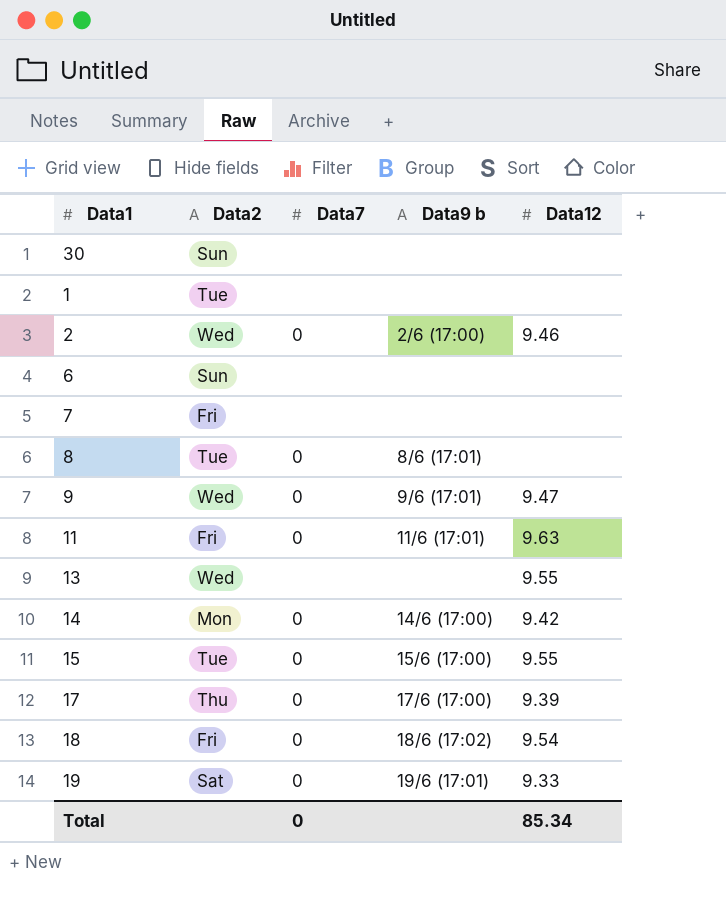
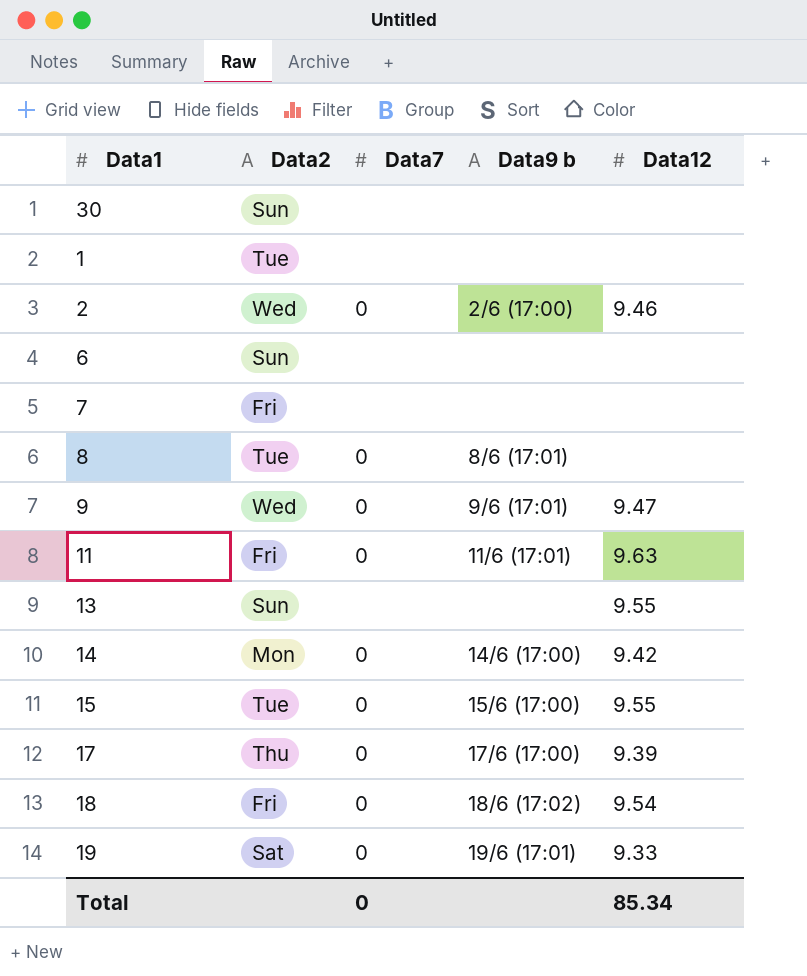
13 | Data2: Wed -> Sun

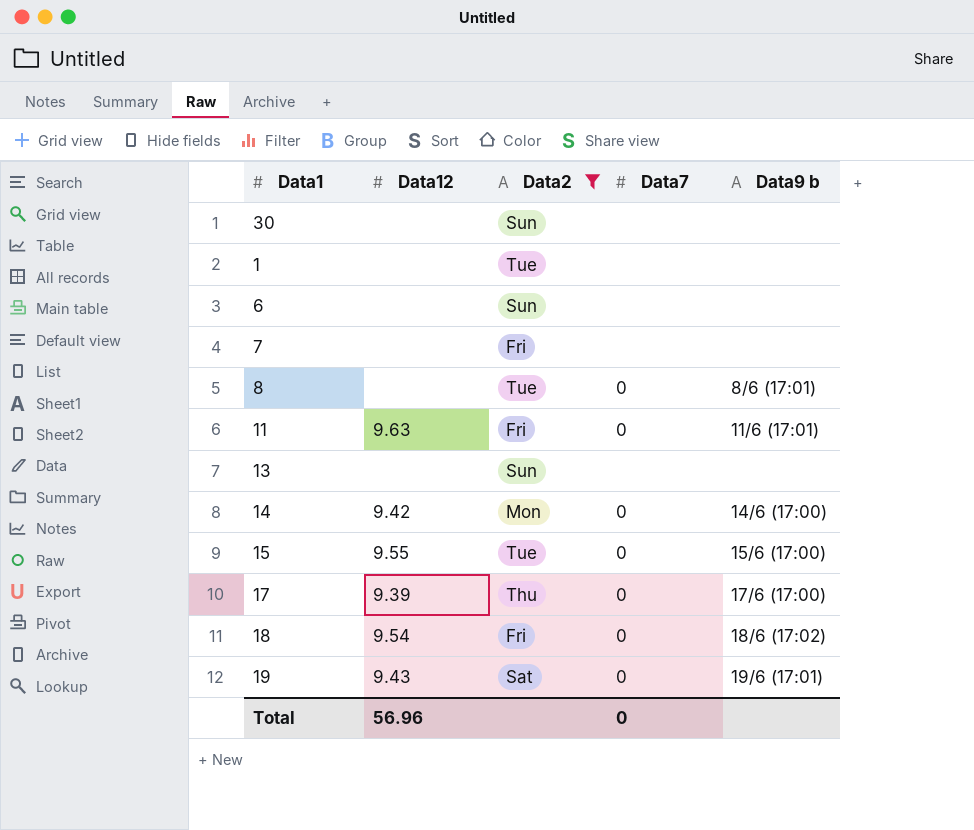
filter: none -> Data2 != Wed
column Data12 | position: 5 -> 2
13 | Data12: 9.55 -> none
19 | Data12: 9.33 -> 9.43
Total | Data12: 85.34 -> 56.96

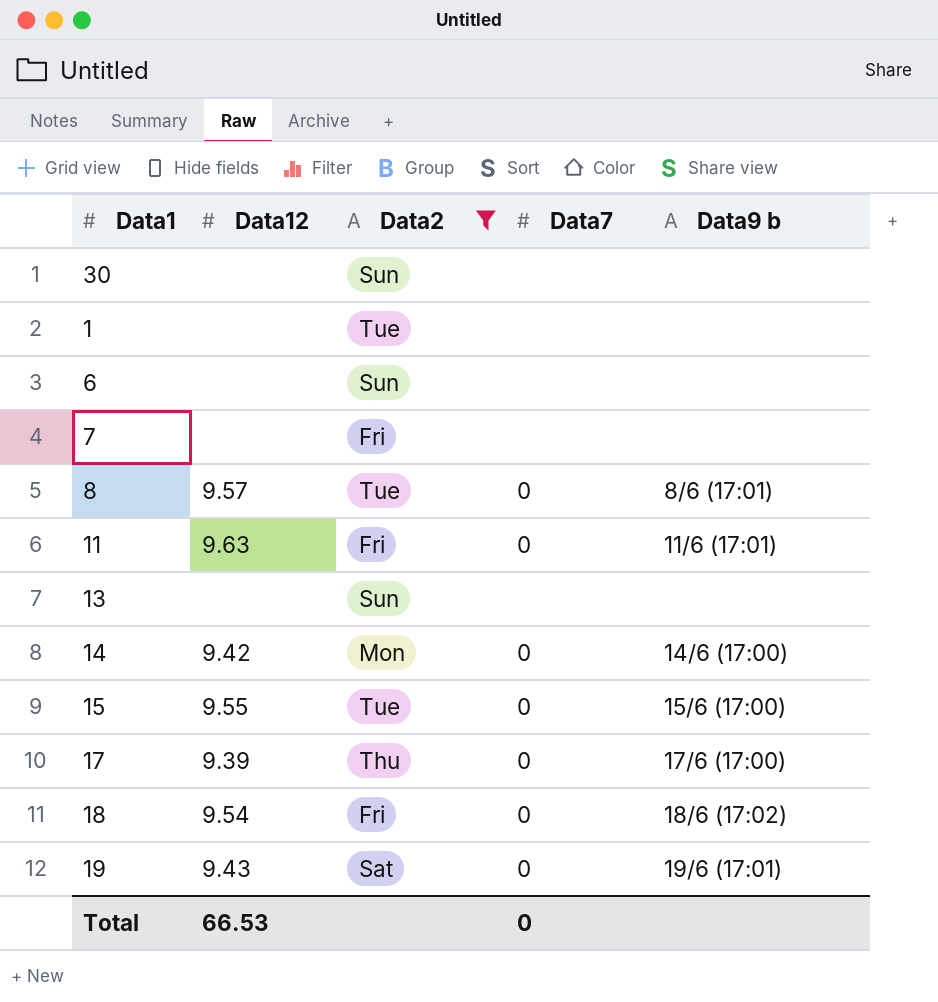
8 | Data12: none -> 9.57
Total | Data12: 56.96 -> 66.53

